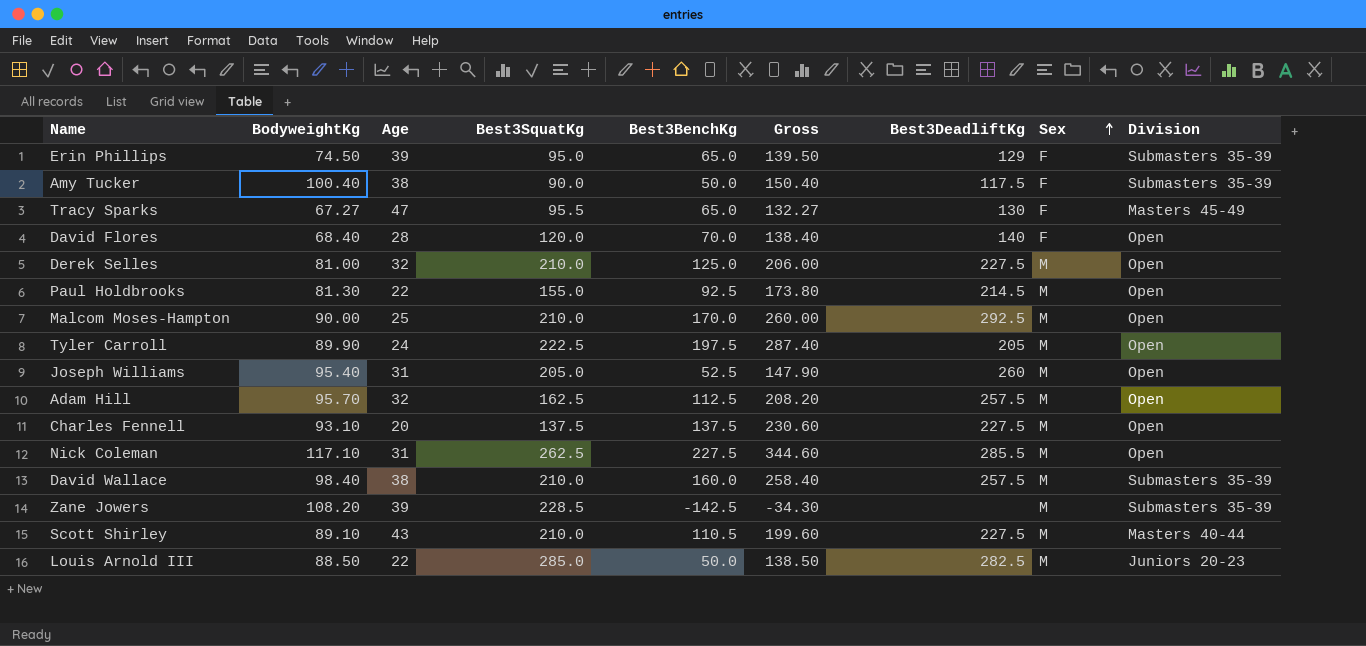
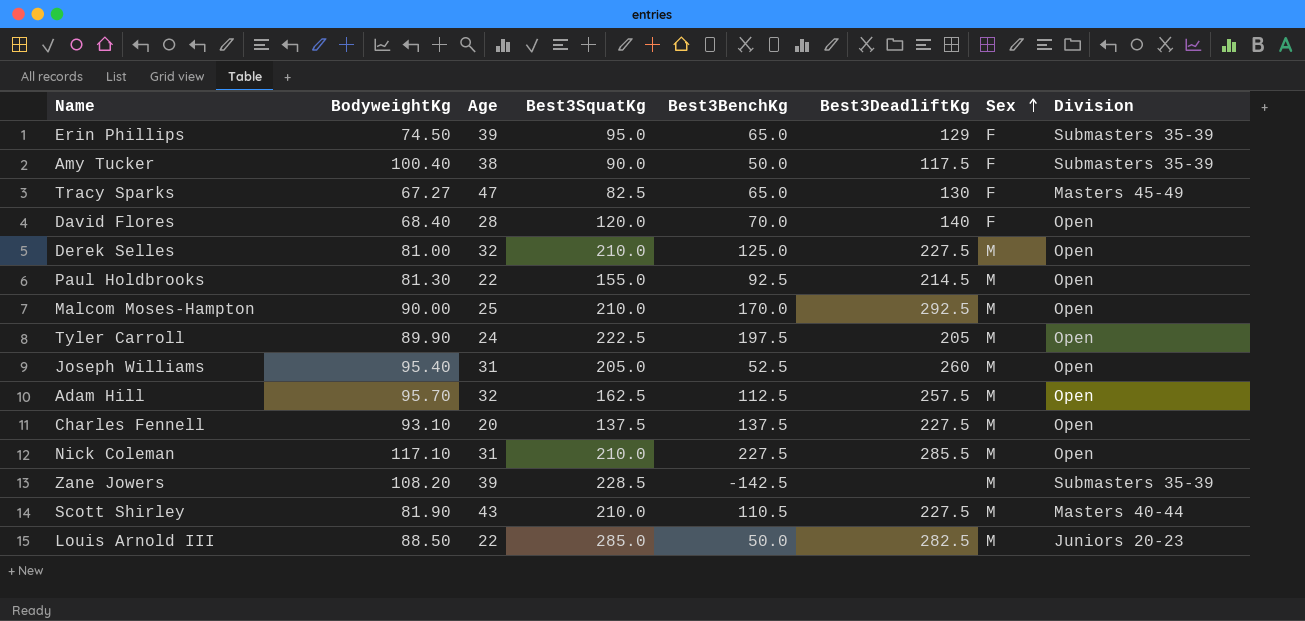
column Gross | formula: [BodyweightKg] + [Best3BenchKg] -> none
row David Wallace: 98.40 | 38 | 210.0 | 160.0 | 258.40 | 257.5 | M | Submasters 35-39 -> none
Tracy Sparks | Best3SquatKg: 95.5 -> 82.5
Nick Coleman | Best3SquatKg: 262.5 -> 210.0
Scott Shirley | BodyweightKg: 89.10 -> 81.90

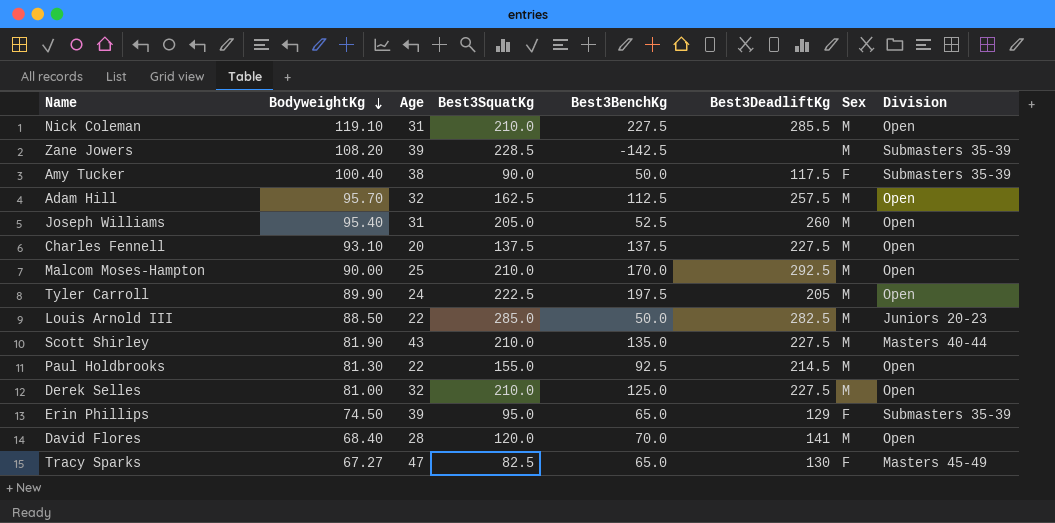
row order: Sex ascending -> BodyweightKg descending
Nick Coleman | BodyweightKg: 117.10 -> 119.10
Scott Shirley | Best3BenchKg: 110.5 -> 135.0
David Flores | Best3DeadliftKg: 140 -> 141
David Flores | Sex: F -> M

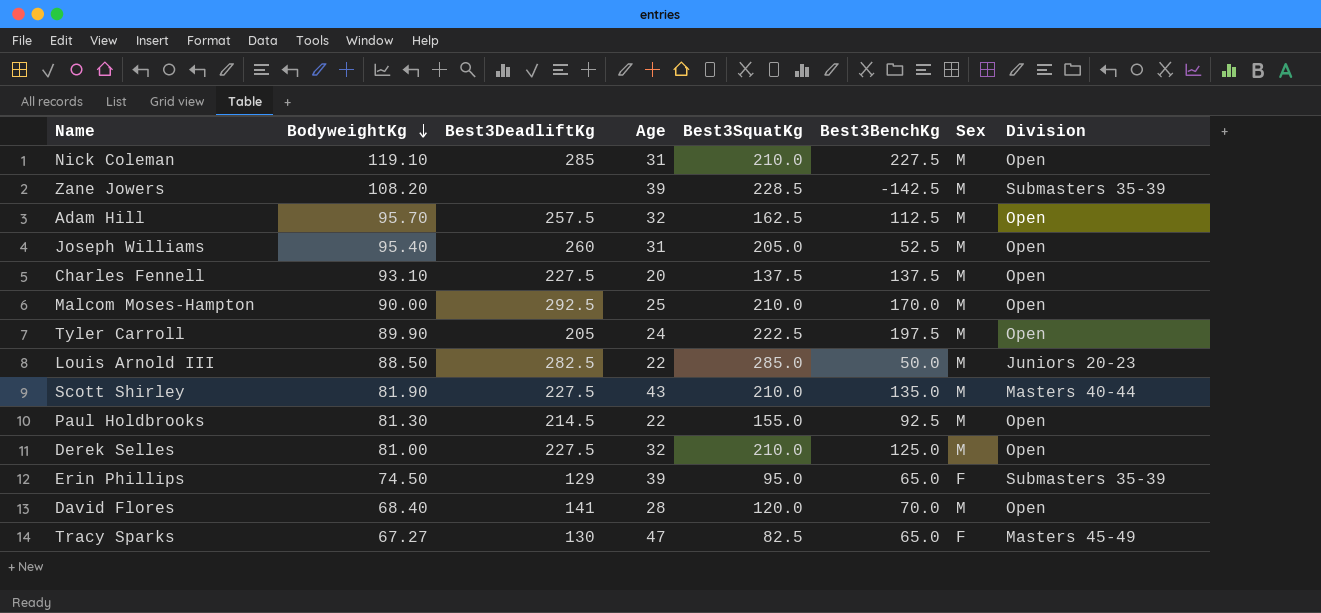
column Best3DeadliftKg | position: 6 -> 3
row Amy Tucker: 100.40 | 38 | 90.0 | 50.0 | 117.5 | F | Submasters 35-39 -> none
Nick Coleman | Best3DeadliftKg: 285.5 -> 285

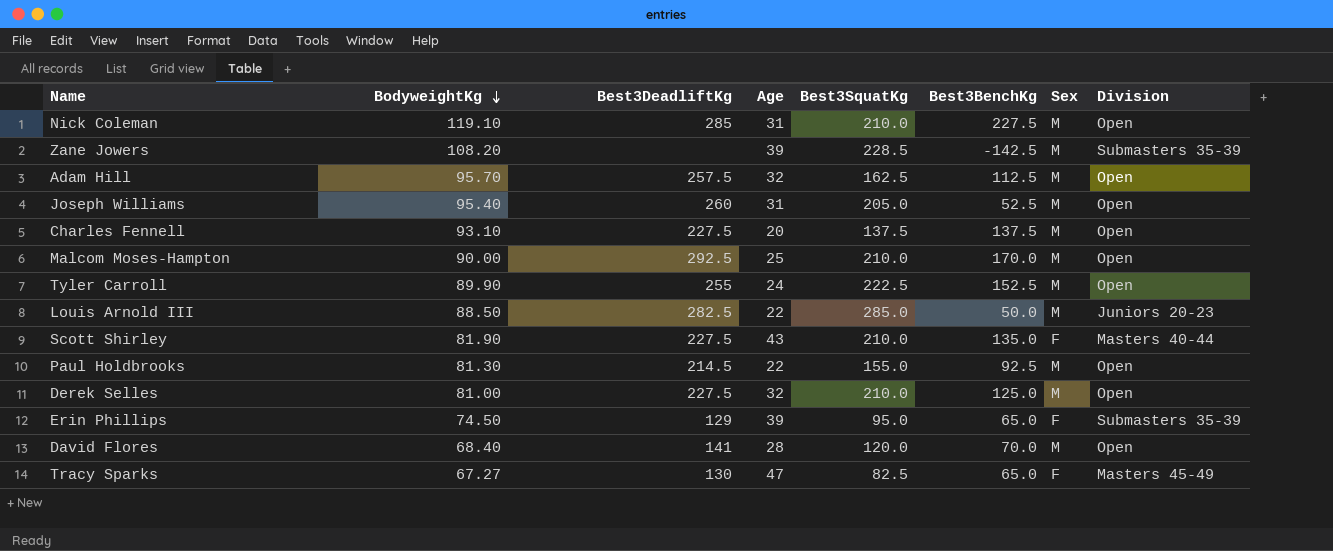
Tyler Carroll | Best3DeadliftKg: 205 -> 255
Tyler Carroll | Best3BenchKg: 197.5 -> 152.5
Scott Shirley | Sex: M -> F

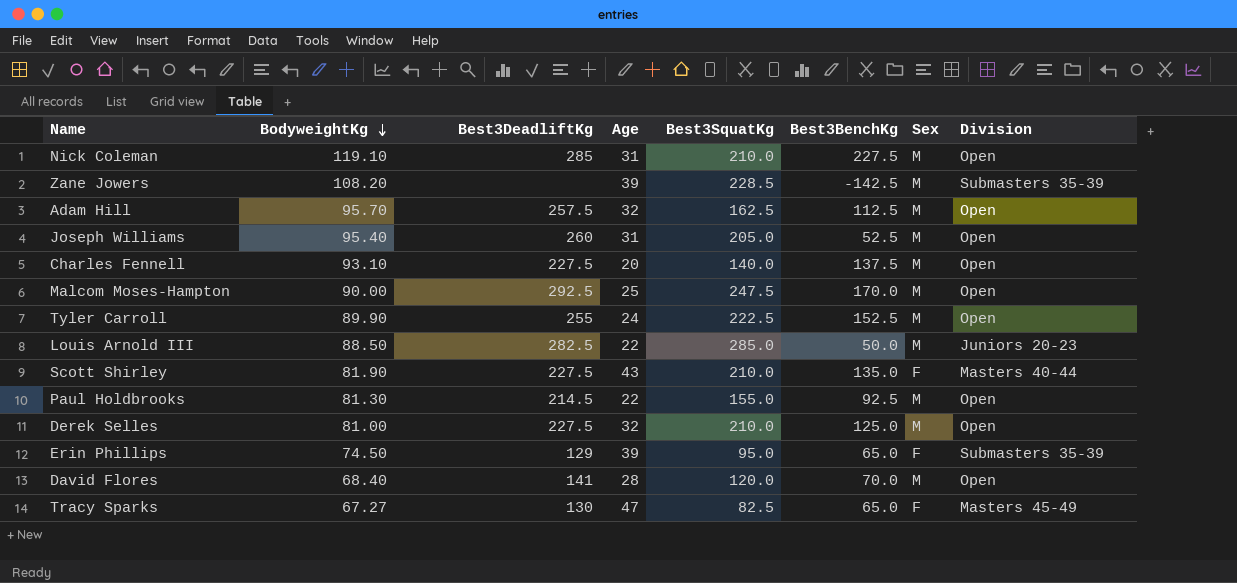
Charles Fennell | Best3SquatKg: 137.5 -> 140.0
Malcom Moses-Hampton | Best3SquatKg: 210.0 -> 247.5

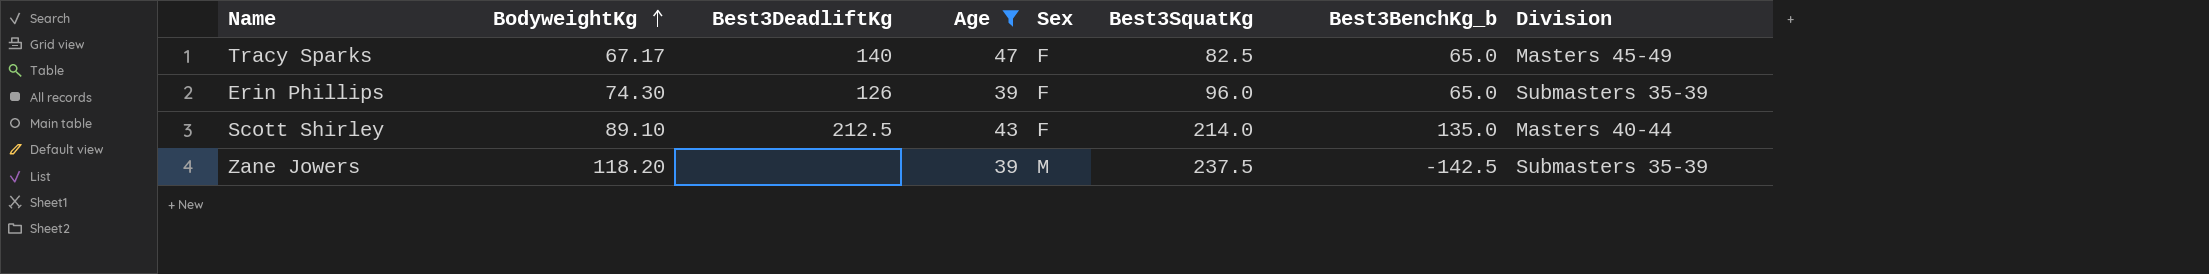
filter: none -> Age >= 39
row order: BodyweightKg descending -> BodyweightKg ascending
column Sex | position: 7 -> 5
column name: Best3BenchKg -> Best3BenchKg_b
Tracy Sparks | BodyweightKg: 67.27 -> 67.17
Tracy Sparks | Best3DeadliftKg: 130 -> 140
Erin Phillips | BodyweightKg: 74.50 -> 74.30
Erin Phillips | Best3DeadliftKg: 129 -> 126
Erin Phillips | Best3SquatKg: 95.0 -> 96.0
Scott Shirley | BodyweightKg: 81.90 -> 89.10
Scott Shirley | Best3DeadliftKg: 227.5 -> 212.5
Scott Shirley | Best3SquatKg: 210.0 -> 214.0
Zane Jowers | BodyweightKg: 108.20 -> 118.20
Zane Jowers | Best3SquatKg: 228.5 -> 237.5

